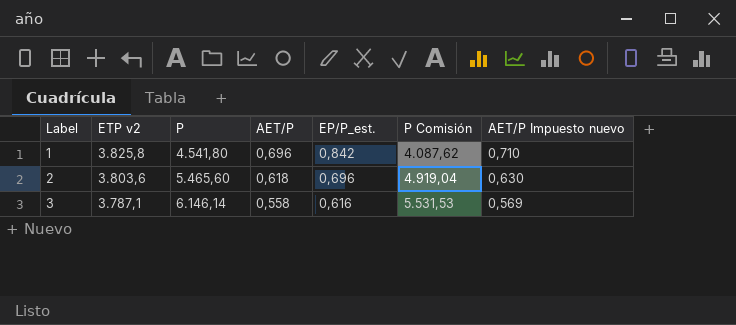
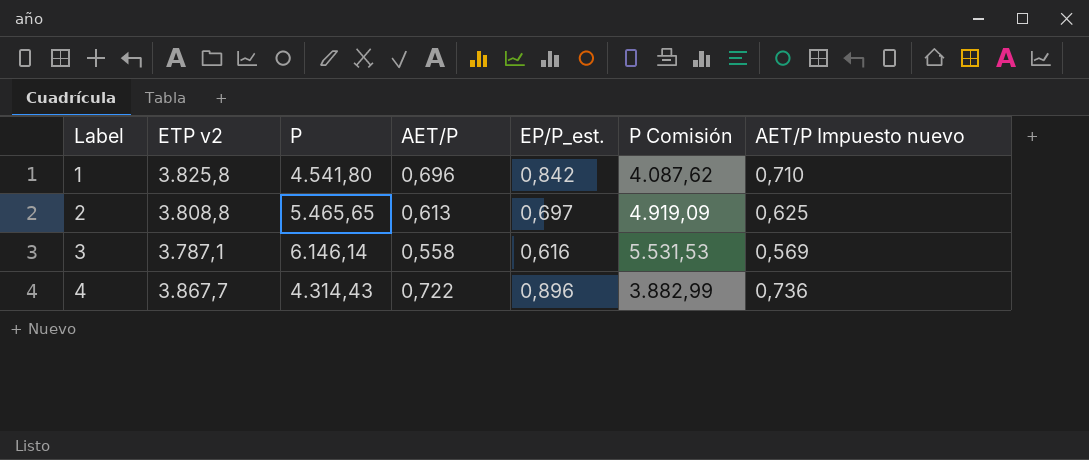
2 | ETP v2: 3.803,6 -> 3.808,8
2 | P: 5.465,60 -> 5.465,65
2 | AET/P: 0,618 -> 0,613
2 | EP/P_est.: 0,696 -> 0,697
2 | P Comisión: 4.919,04 -> 4.919,09
2 | AET/P Impuesto nuevo: 0,630 -> 0,625
row 4: none -> 3.867,7 | 4.314,43 | 0,722 | 0,896 | 3.882,99 | 0,736

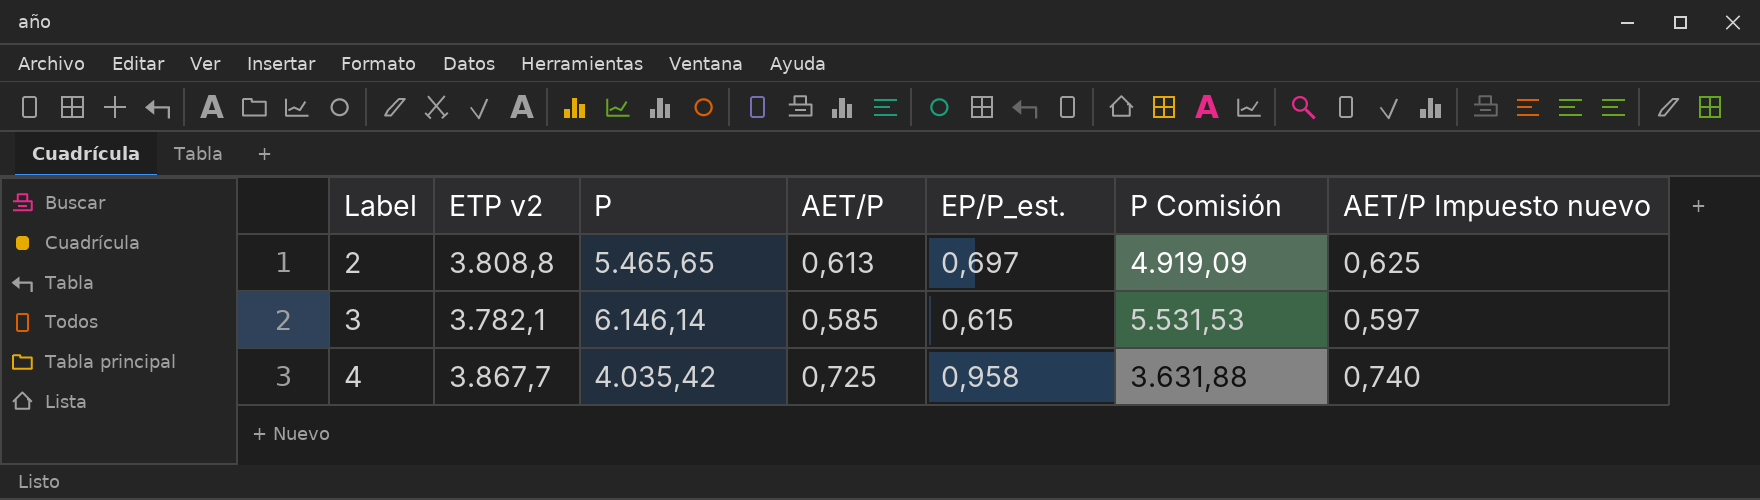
row 1: 3.825,8 | 4.541,80 | 0,696 | 0,842 | 4.087,62 | 0,710 -> none
3 | ETP v2: 3.787,1 -> 3.782,1
3 | AET/P: 0,558 -> 0,585
3 | EP/P_est.: 0,616 -> 0,615
3 | AET/P Impuesto nuevo: 0,569 -> 0,597
4 | P: 4.314,43 -> 4.035,42
4 | AET/P: 0,722 -> 0,725
4 | EP/P_est.: 0,896 -> 0,958
4 | P Comisión: 3.882,99 -> 3.631,88
4 | AET/P Impuesto nuevo: 0,736 -> 0,740

